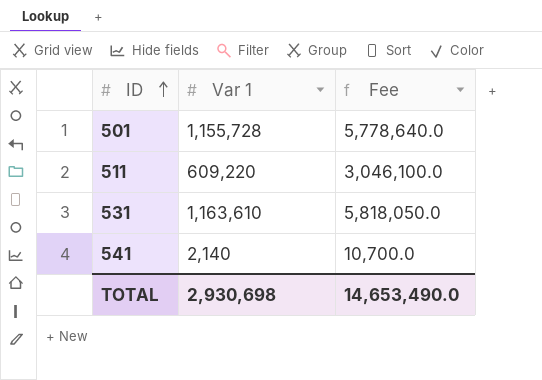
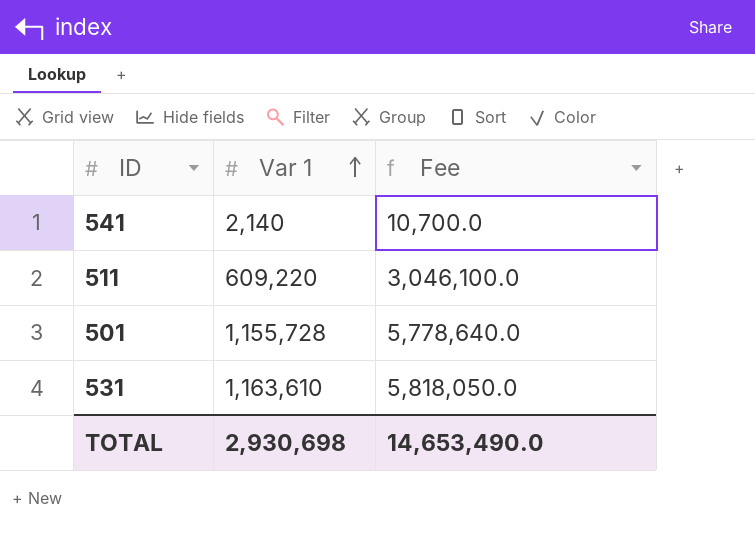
row order: ID ascending -> Var 1 ascending

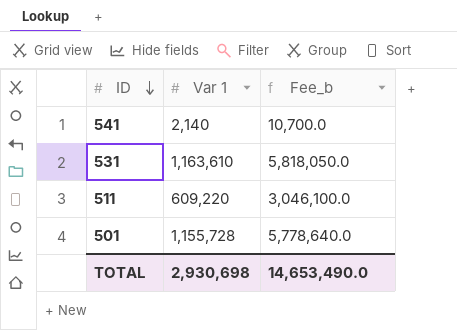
row order: Var 1 ascending -> ID descending
column name: Fee -> Fee_b

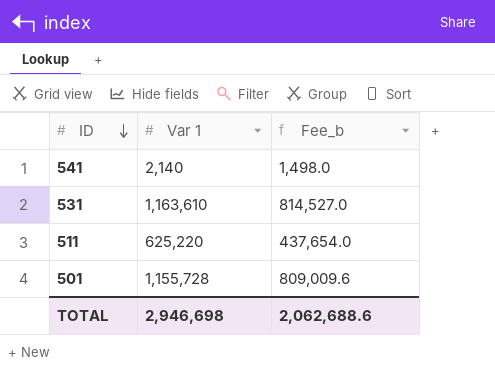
column Fee_b | formula: [Var 1] * 5 -> [Var 1] * 0.7
511 | Var 1: 609,220 -> 625,220
TOTAL | Var 1: 2,930,698 -> 2,946,698
TOTAL | Fee_b: 14,653,490.0 -> 2,062,688.6

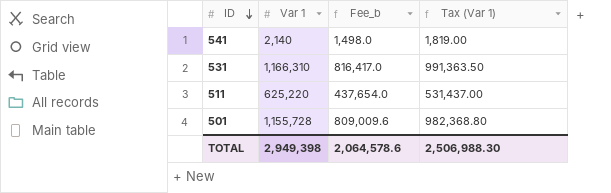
column Tax (Var 1) | formula: none -> [Var 1] * 0.85
531 | Var 1: 1,163,610 -> 1,166,310
531 | Fee_b: 814,527.0 -> 816,417.0
TOTAL | Var 1: 2,946,698 -> 2,949,398
TOTAL | Fee_b: 2,062,688.6 -> 2,064,578.6

